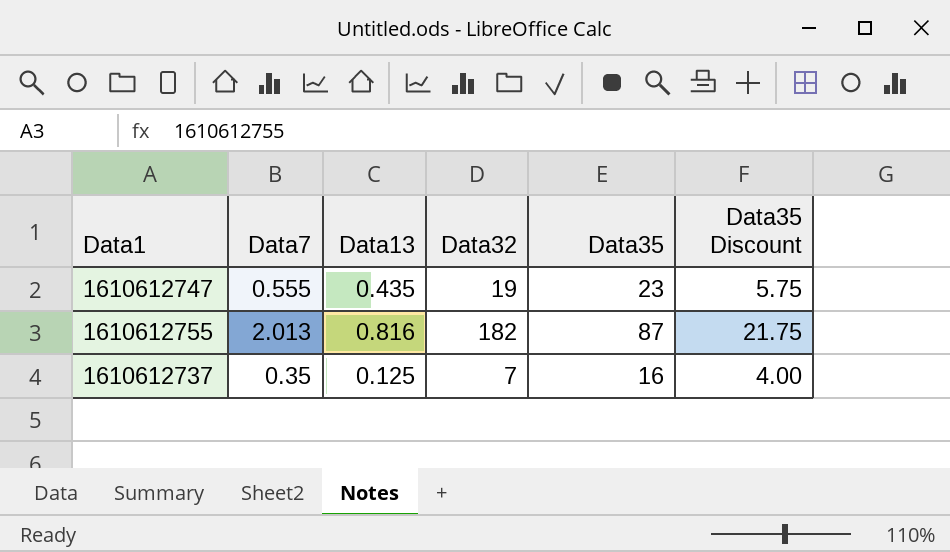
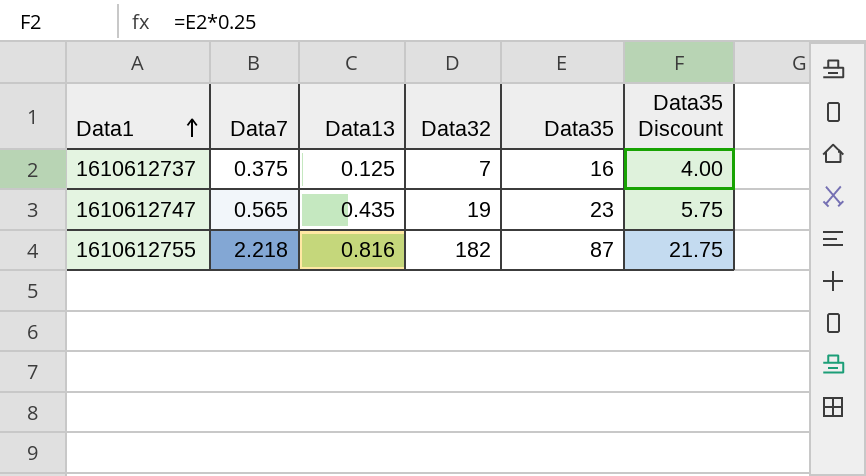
row order: none -> Data1 ascending
1610612737 | Data7: 0.35 -> 0.375
1610612747 | Data7: 0.555 -> 0.565
1610612755 | Data7: 2.013 -> 2.218

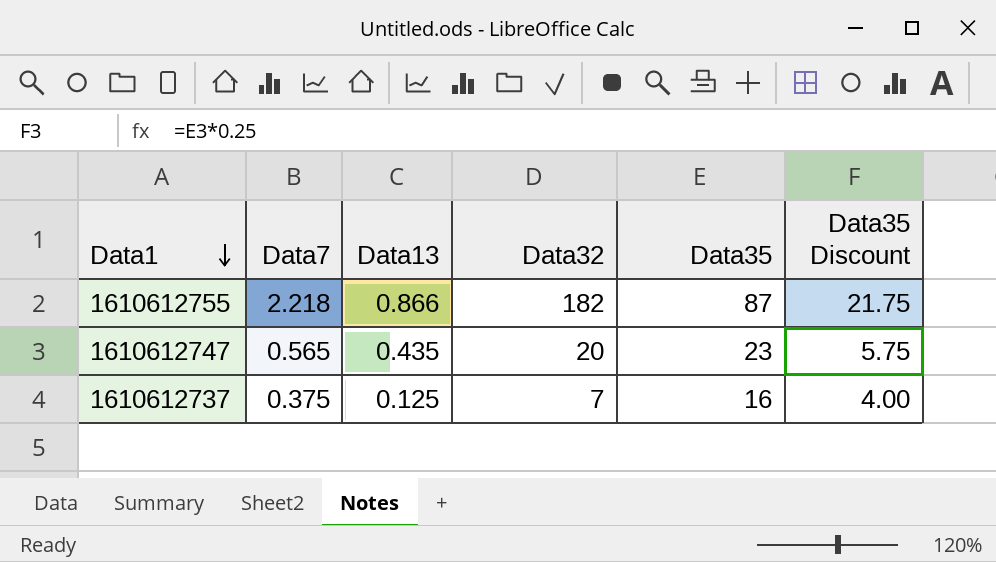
row order: Data1 ascending -> Data1 descending
1610612755 | Data13: 0.816 -> 0.866
1610612747 | Data32: 19 -> 20

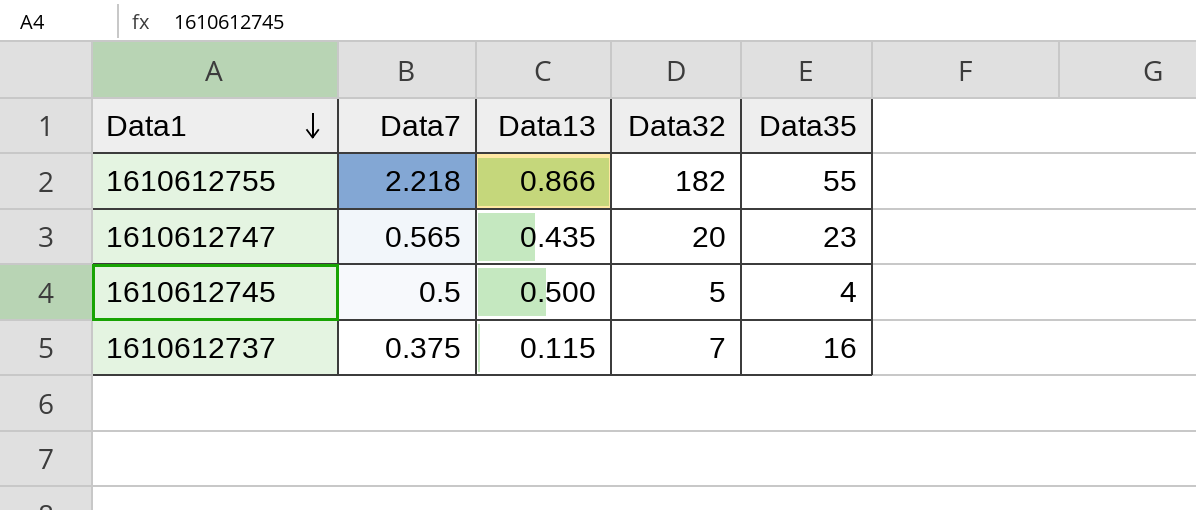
column Data35 Discount | formula: [Data35] * 0.25 -> none
1610612755 | Data35: 87 -> 55
row 1610612745: none -> 0.5 | 0.500 | 5 | 4
1610612737 | Data13: 0.125 -> 0.115

